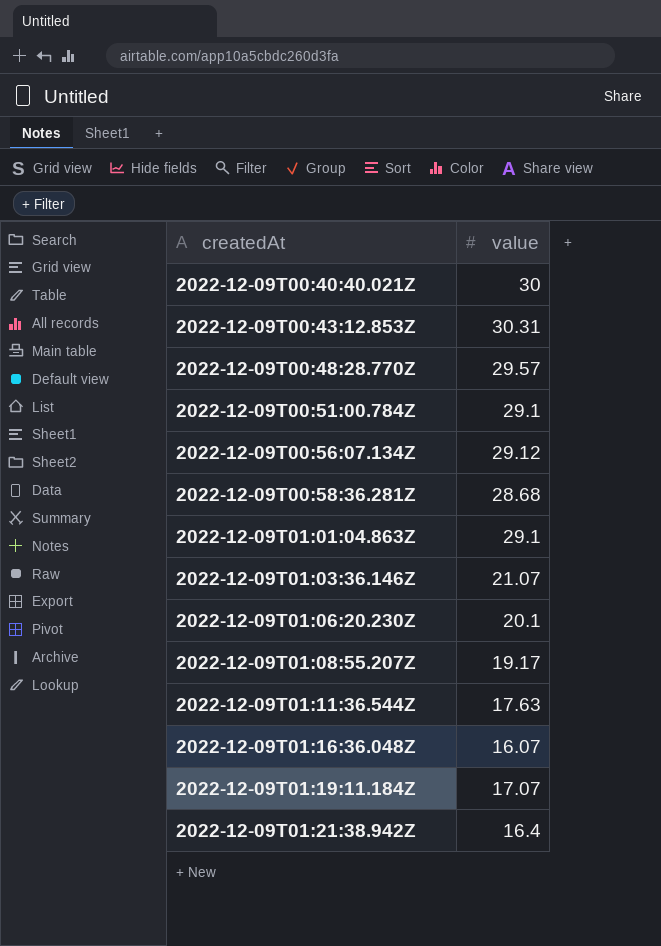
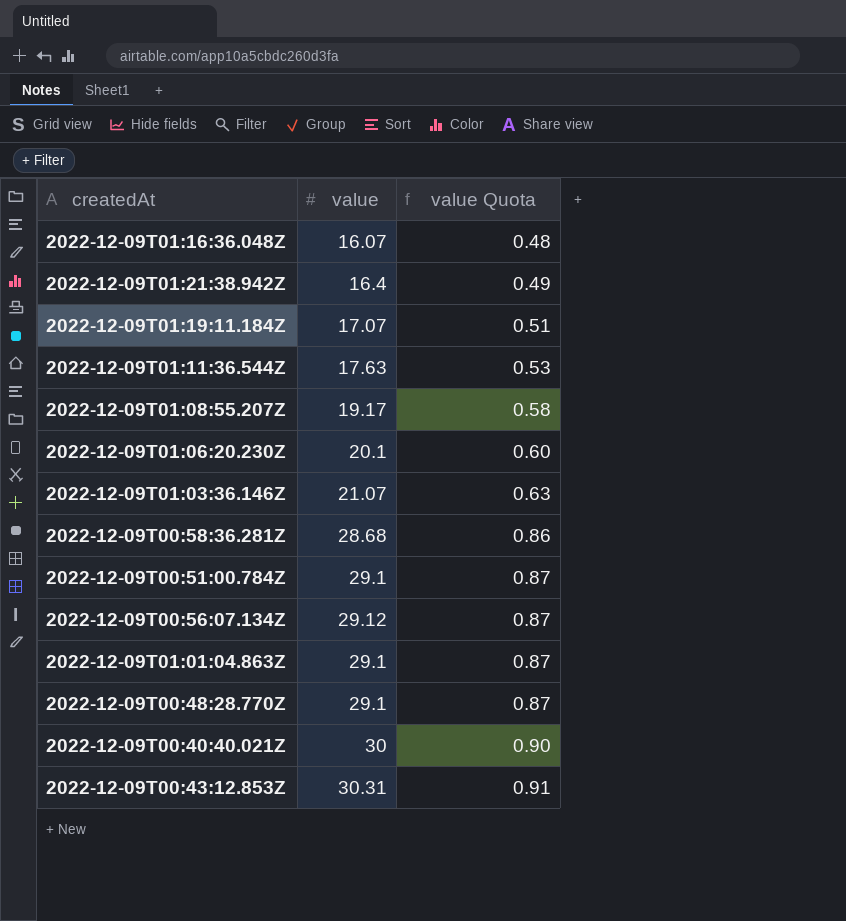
row order: createdAt ascending -> value Quota ascending
column value Quota | formula: none -> [value] * 0.03
2022-12-09T00:48:28.770Z | value: 29.57 -> 29.1

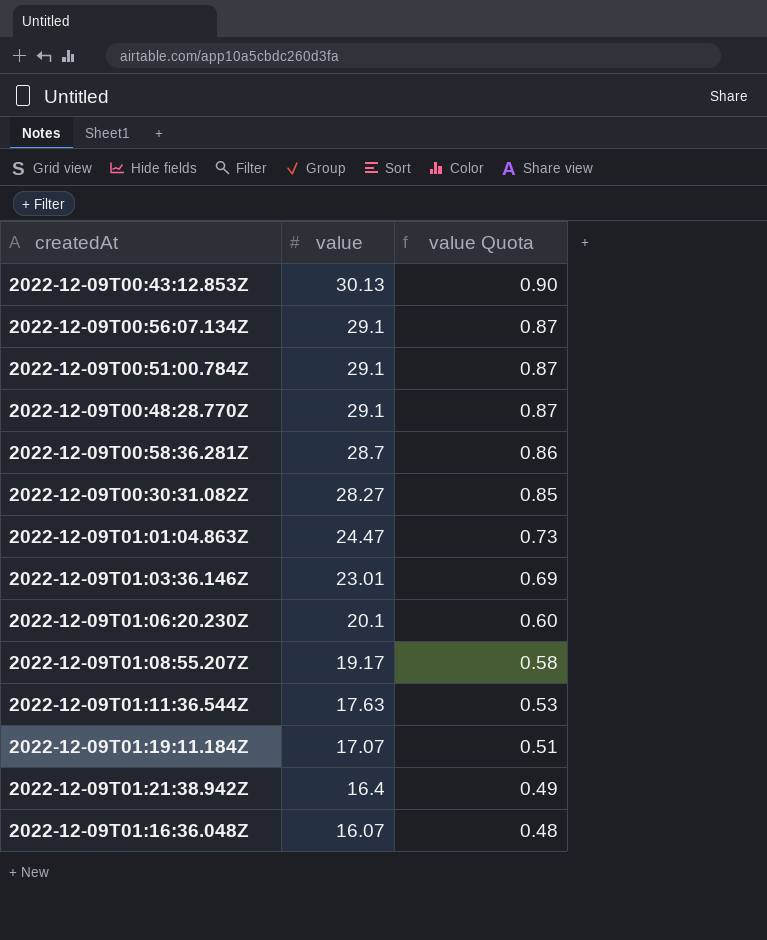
row order: value Quota ascending -> value descending
row 2022-12-09T00:40:40.021Z: 30 | 0.90 -> none
2022-12-09T00:43:12.853Z | value: 30.31 -> 30.13
2022-12-09T00:43:12.853Z | value Quota: 0.91 -> 0.90
2022-12-09T00:56:07.134Z | value: 29.12 -> 29.1
2022-12-09T00:58:36.281Z | value: 28.68 -> 28.7
row 2022-12-09T00:30:31.082Z: none -> 28.27 | 0.85
2022-12-09T01:01:04.863Z | value: 29.1 -> 24.47
2022-12-09T01:01:04.863Z | value Quota: 0.87 -> 0.73
2022-12-09T01:03:36.146Z | value: 21.07 -> 23.01
2022-12-09T01:03:36.146Z | value Quota: 0.63 -> 0.69

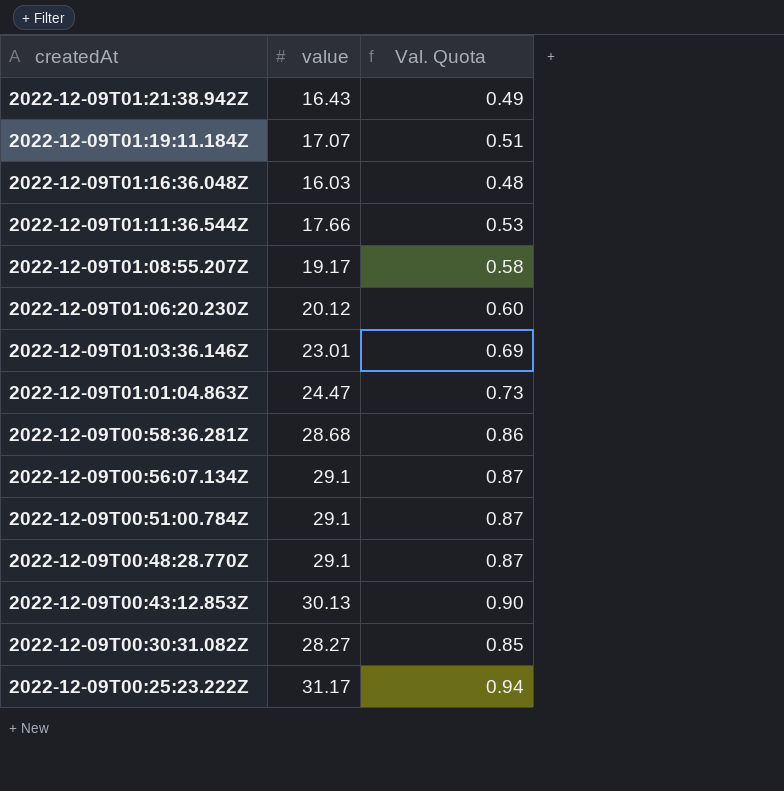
row order: value descending -> createdAt descending
column name: value Quota -> Val. Quota
2022-12-09T01:21:38.942Z | value: 16.4 -> 16.43
2022-12-09T01:16:36.048Z | value: 16.07 -> 16.03
2022-12-09T01:11:36.544Z | value: 17.63 -> 17.66
2022-12-09T01:06:20.230Z | value: 20.1 -> 20.12
2022-12-09T00:58:36.281Z | value: 28.7 -> 28.68
row 2022-12-09T00:25:23.222Z: none -> 31.17 | 0.94

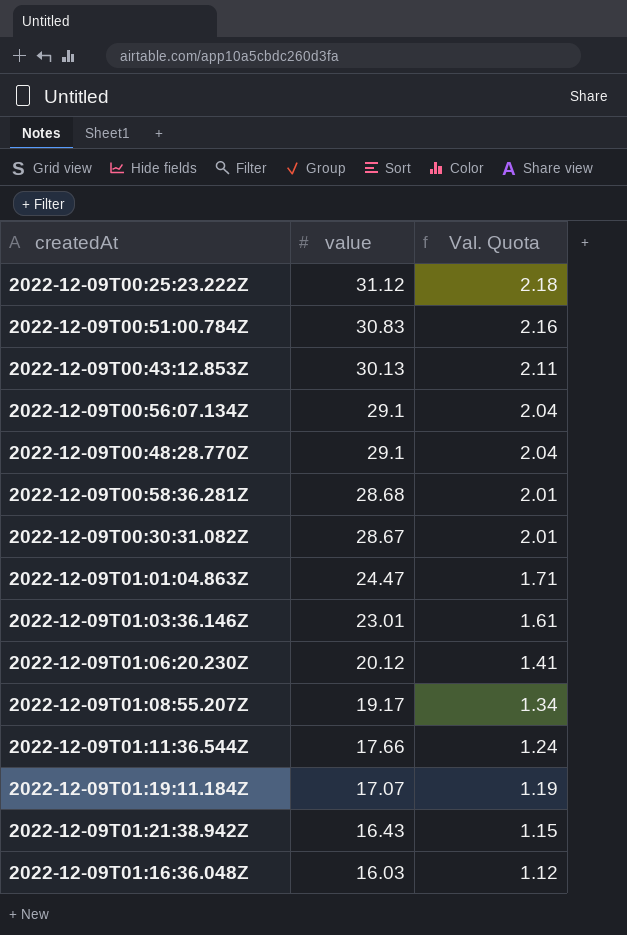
row order: createdAt descending -> value descending
column Val. Quota | formula: [value] * 0.03 -> [value] * 0.07
2022-12-09T00:25:23.222Z | value: 31.17 -> 31.12
2022-12-09T00:51:00.784Z | value: 29.1 -> 30.83
2022-12-09T00:30:31.082Z | value: 28.27 -> 28.67

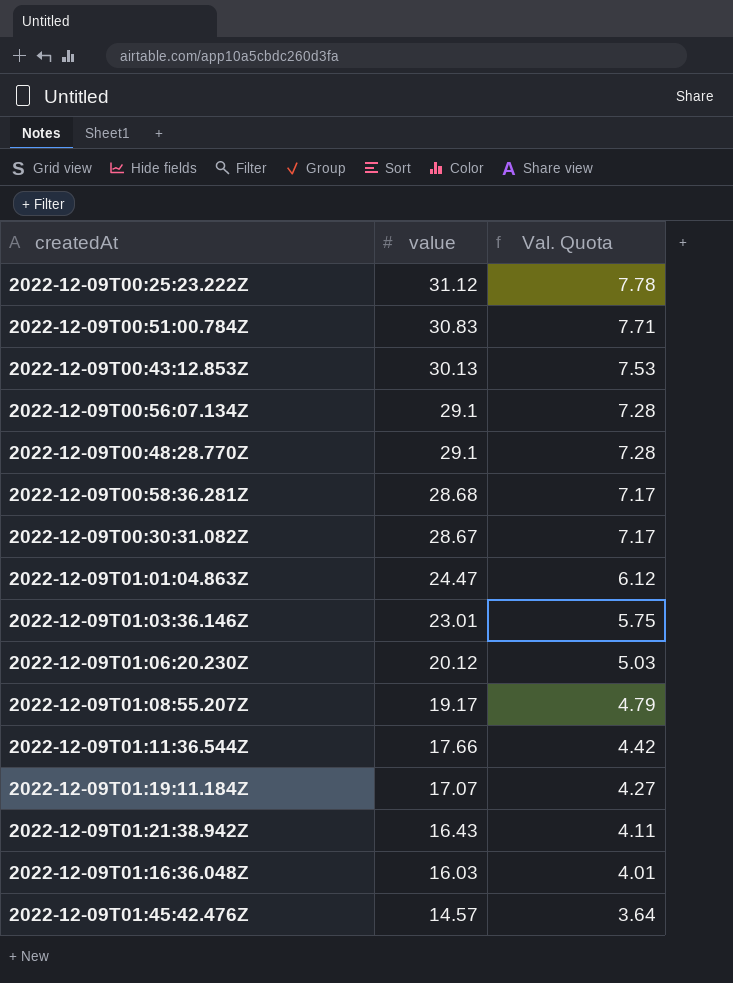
column Val. Quota | formula: [value] * 0.07 -> [value] * 0.25
row 2022-12-09T01:45:42.476Z: none -> 14.57 | 3.64

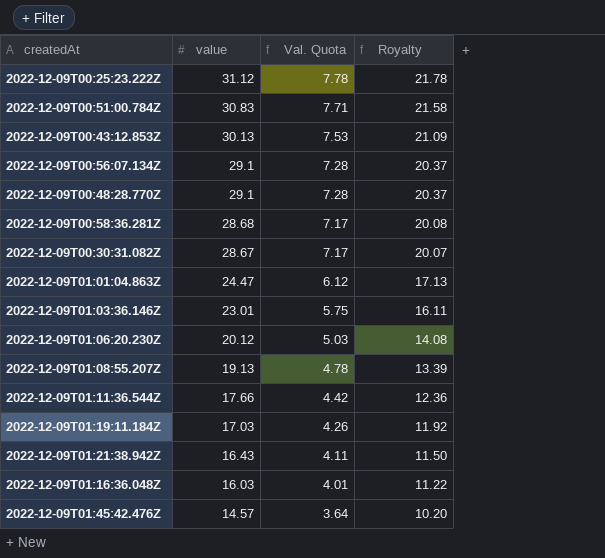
column Royalty | formula: none -> [value] * 0.7
2022-12-09T01:08:55.207Z | value: 19.17 -> 19.13
2022-12-09T01:08:55.207Z | Val. Quota: 4.79 -> 4.78
2022-12-09T01:19:11.184Z | value: 17.07 -> 17.03
2022-12-09T01:19:11.184Z | Val. Quota: 4.27 -> 4.26

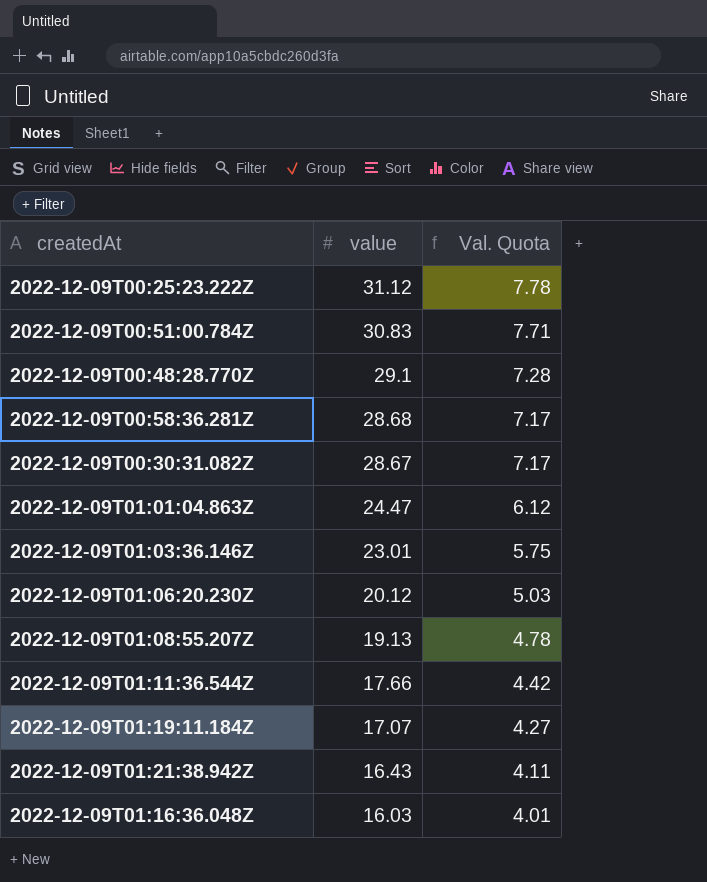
column Royalty | formula: [value] * 0.7 -> none
row 2022-12-09T00:43:12.853Z: 30.13 | 7.53 | 21.09 -> none
row 2022-12-09T00:56:07.134Z: 29.1 | 7.28 | 20.37 -> none
row 2022-12-09T01:45:42.476Z: 14.57 | 3.64 | 10.20 -> none
2022-12-09T01:19:11.184Z | value: 17.03 -> 17.07
2022-12-09T01:19:11.184Z | Val. Quota: 4.26 -> 4.27

